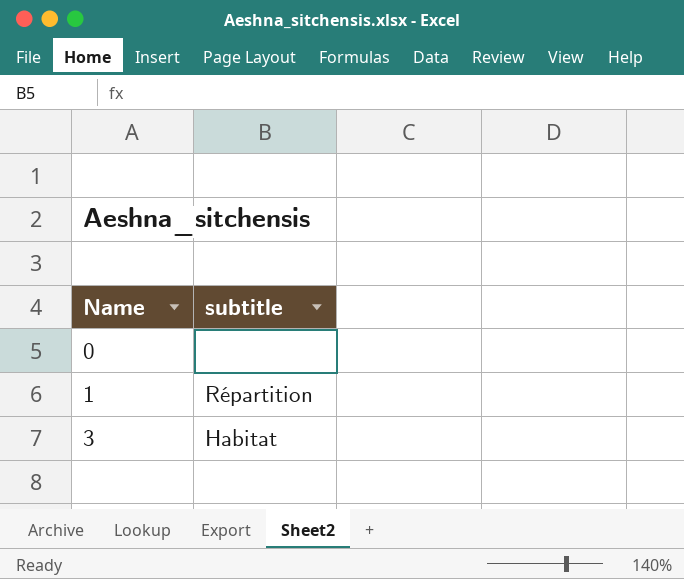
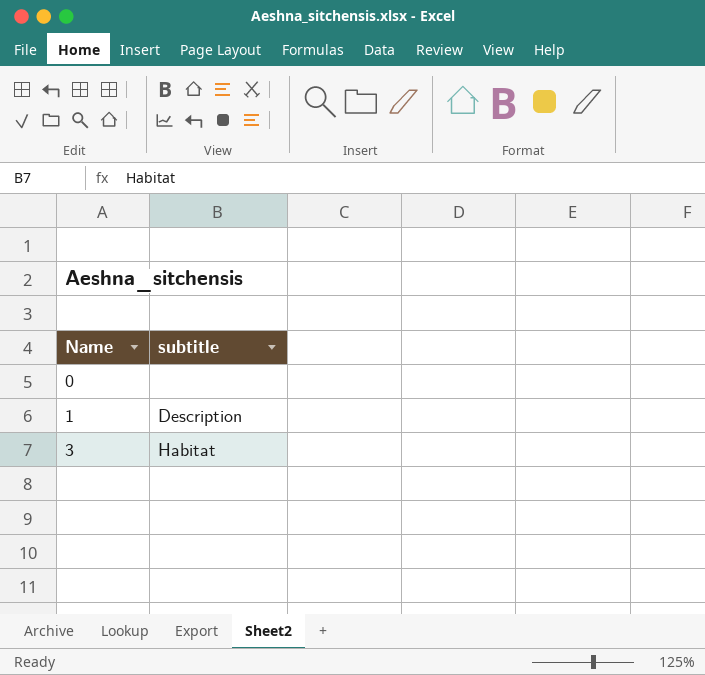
1 | subtitle: Répartition -> Description

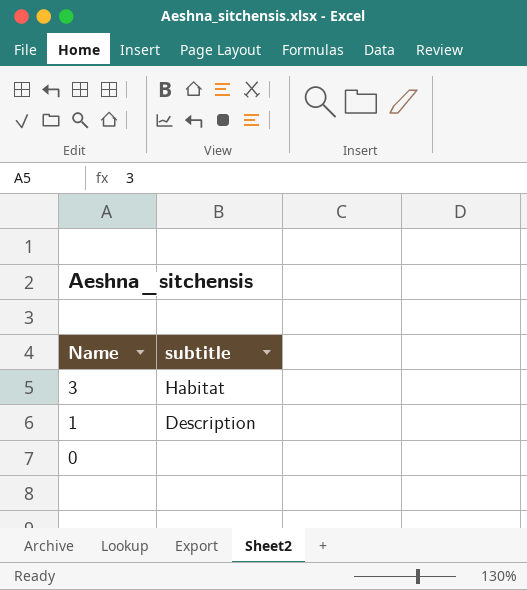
row order: Name ascending -> Name descending

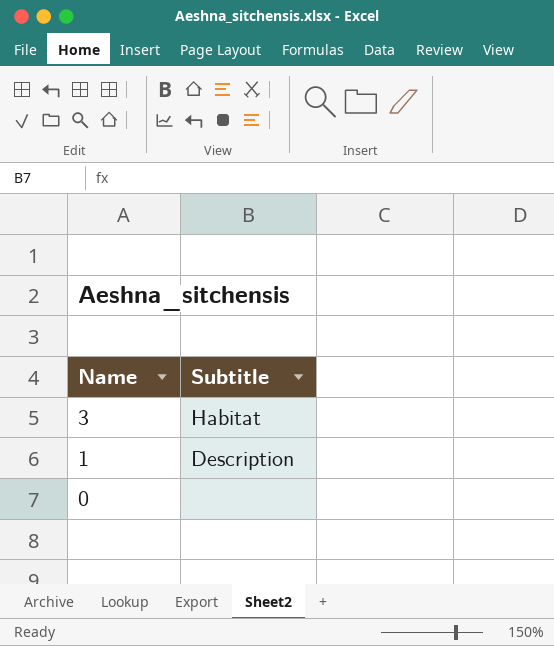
column name: subtitle -> Subtitle

